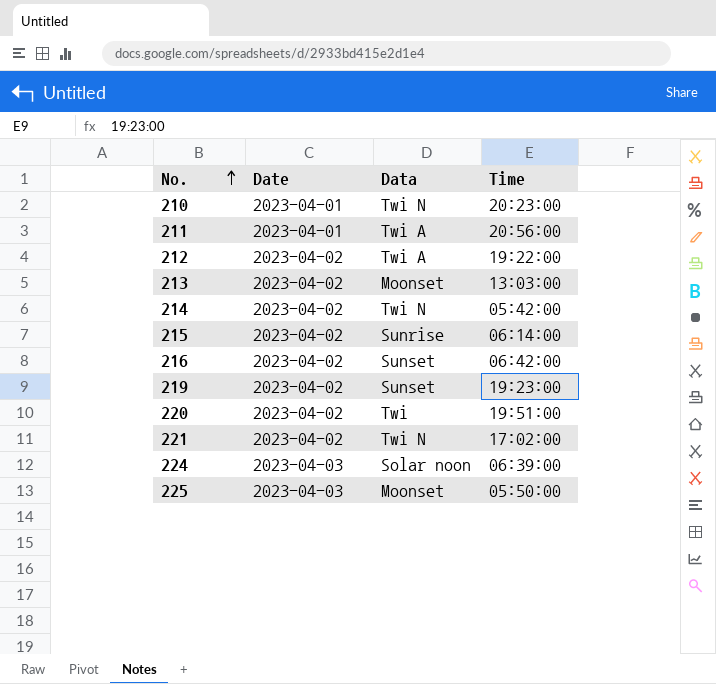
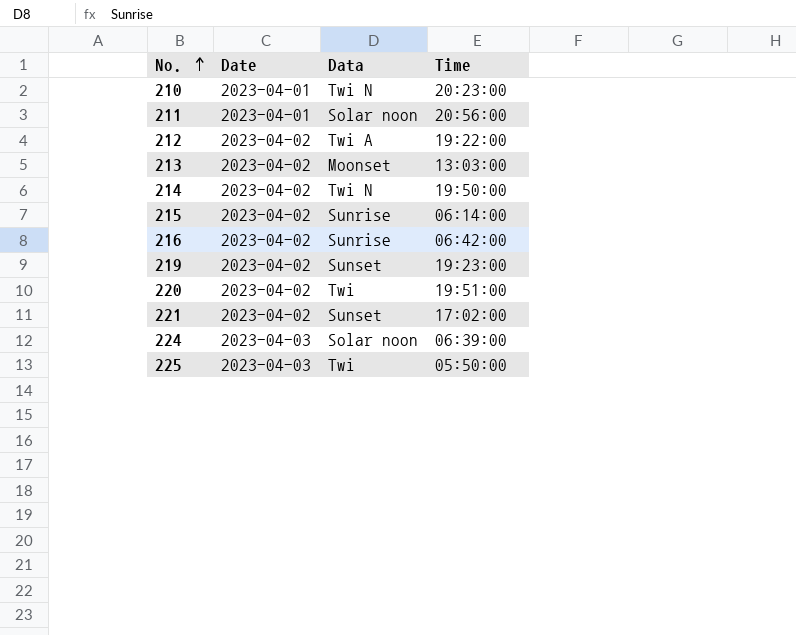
211 | Data: Twi A -> Solar noon
214 | Time: 05:42:00 -> 19:50:00
216 | Data: Sunset -> Sunrise
221 | Data: Twi N -> Sunset
225 | Data: Moonset -> Twi

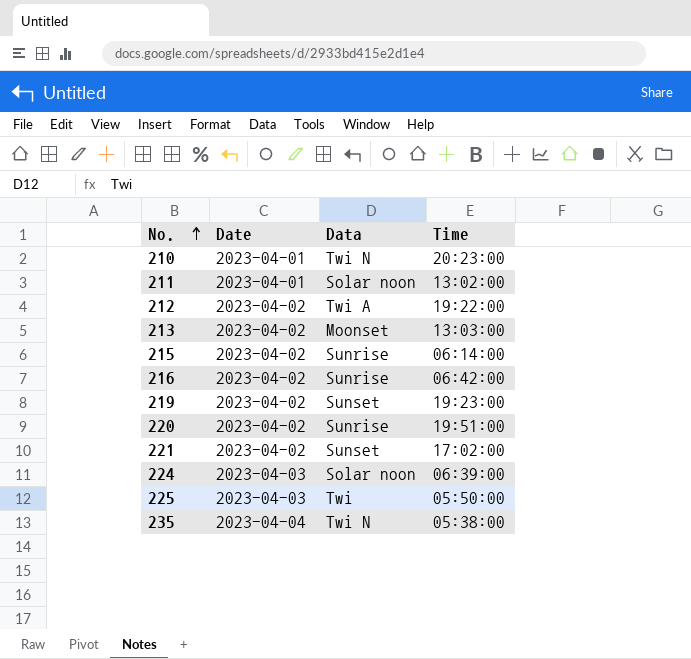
row 214: 2023-04-02 | Twi N | 19:50:00 -> none
211 | Time: 20:56:00 -> 13:02:00
220 | Data: Twi -> Sunrise
row 235: none -> 2023-04-04 | Twi N | 05:38:00

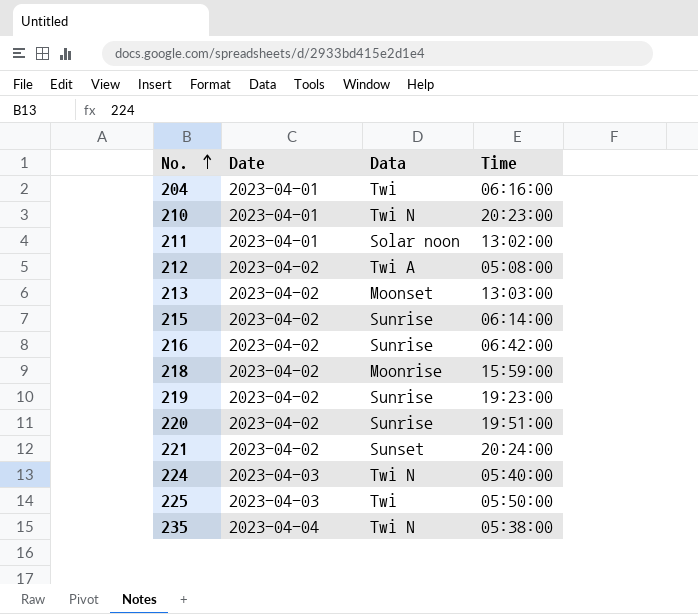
row 204: none -> 2023-04-01 | Twi | 06:16:00
212 | Time: 19:22:00 -> 05:08:00
row 218: none -> 2023-04-02 | Moonrise | 15:59:00
219 | Data: Sunset -> Sunrise
221 | Time: 17:02:00 -> 20:24:00
224 | Data: Solar noon -> Twi N
224 | Time: 06:39:00 -> 05:40:00

